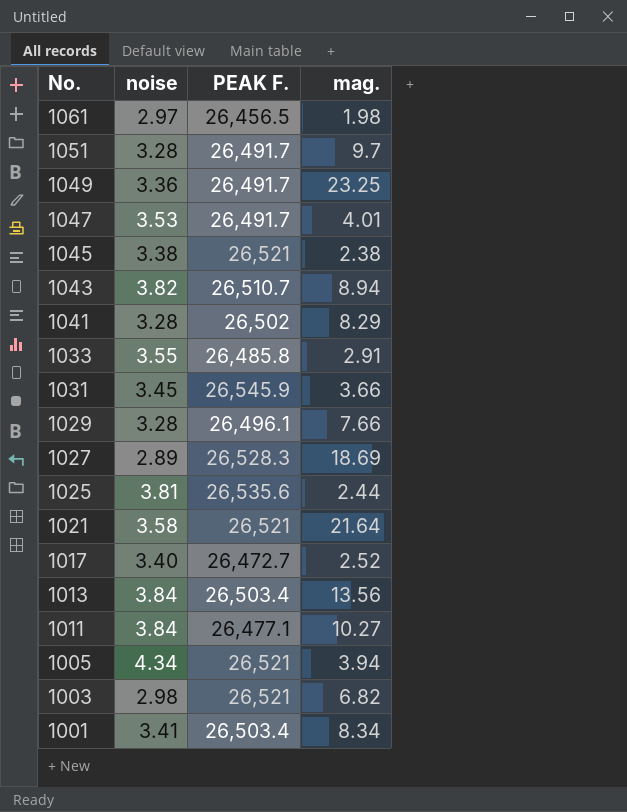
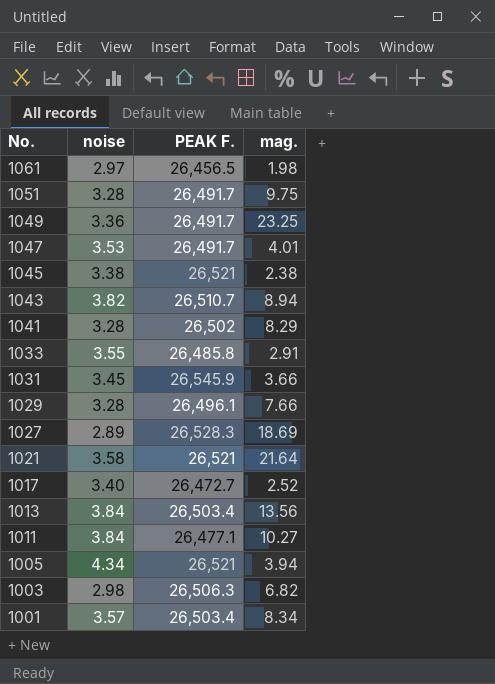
row 1025: 3.81 | 26,535.6 | 2.44 -> none
1051 | mag.: 9.7 -> 9.75
1003 | PEAK F.: 26,521 -> 26,506.3
1001 | noise: 3.41 -> 3.57

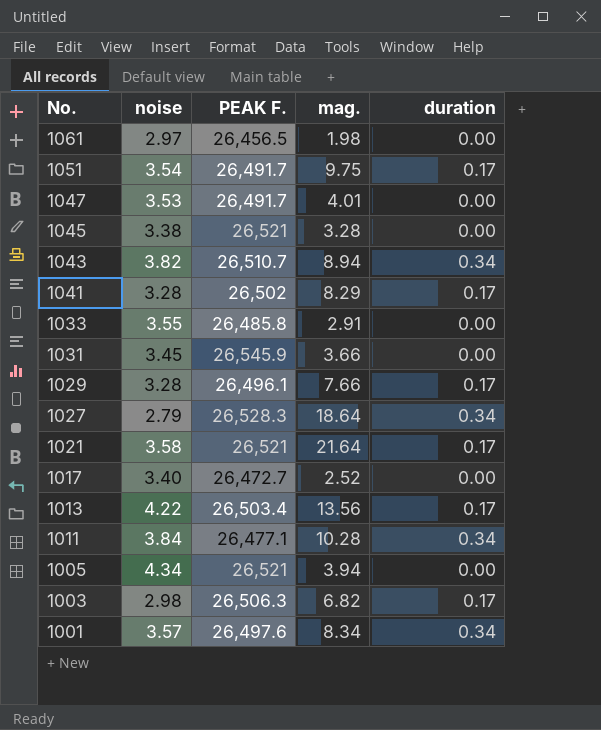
column duration | position: none -> 5
row 1049: 3.36 | 26,491.7 | 23.25 -> none
1051 | noise: 3.28 -> 3.54
1045 | mag.: 2.38 -> 3.28
1027 | noise: 2.89 -> 2.79
1027 | mag.: 18.69 -> 18.64
1013 | noise: 3.84 -> 4.22
1011 | mag.: 10.27 -> 10.28
1001 | PEAK F.: 26,503.4 -> 26,497.6

